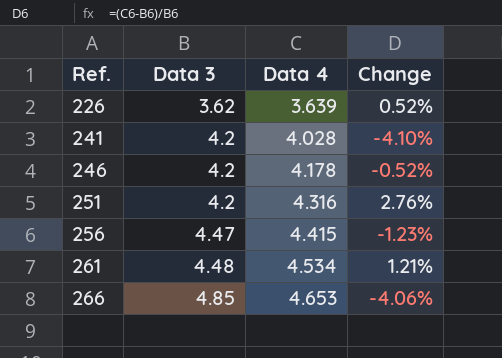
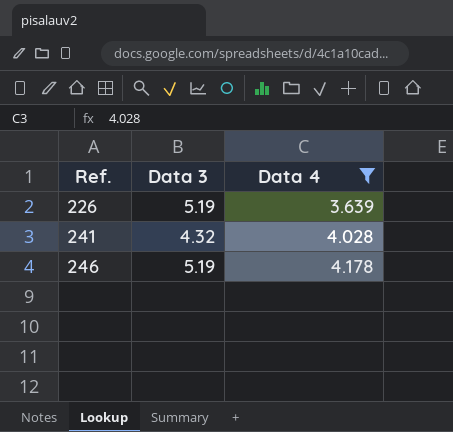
filter: none -> Data 4 <= 4.178
column Change | formula: ([Data 4] - [Data 3]) / [Data 3] -> none
226 | Data 3: 3.62 -> 5.19
241 | Data 3: 4.2 -> 4.32
246 | Data 3: 4.2 -> 5.19

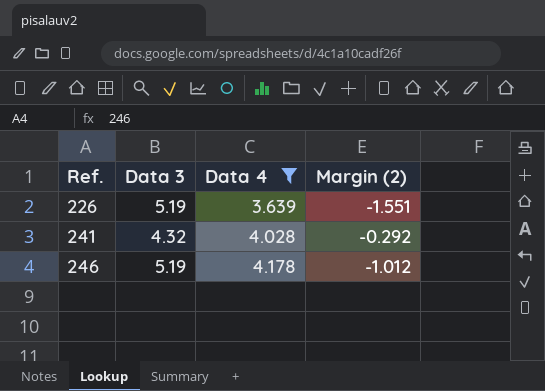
column Margin (2) | formula: none -> [Data 4] - [Data 3]

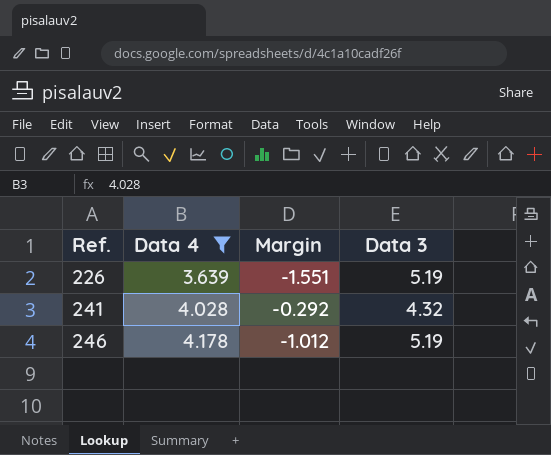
column name: Margin (2) -> Margin
column Data 3 | position: 2 -> 4

